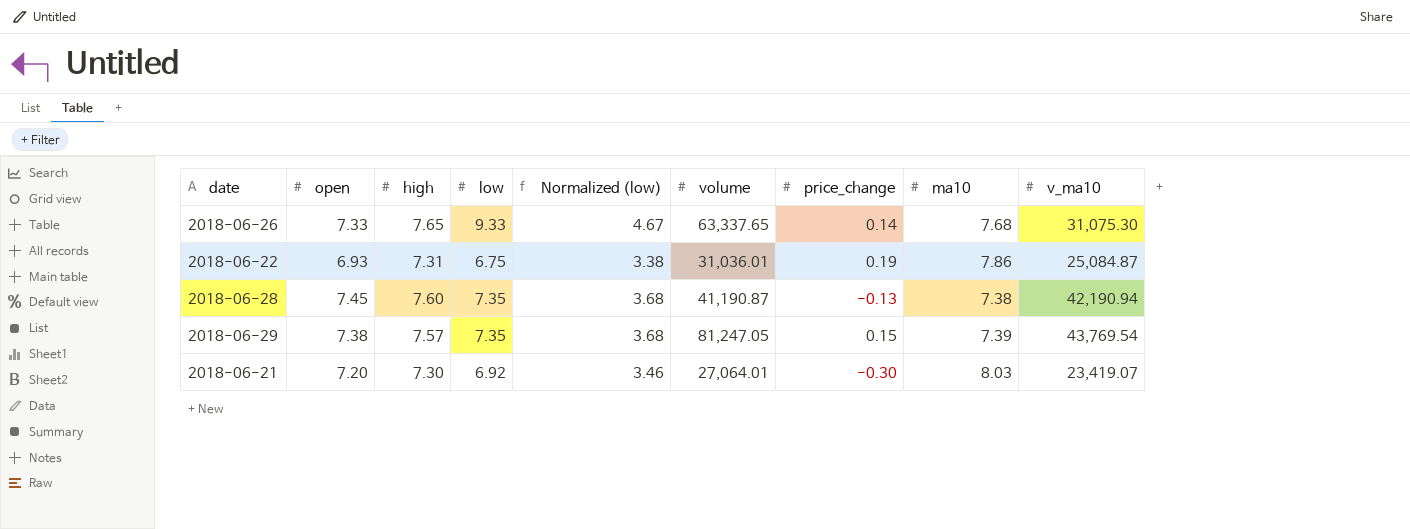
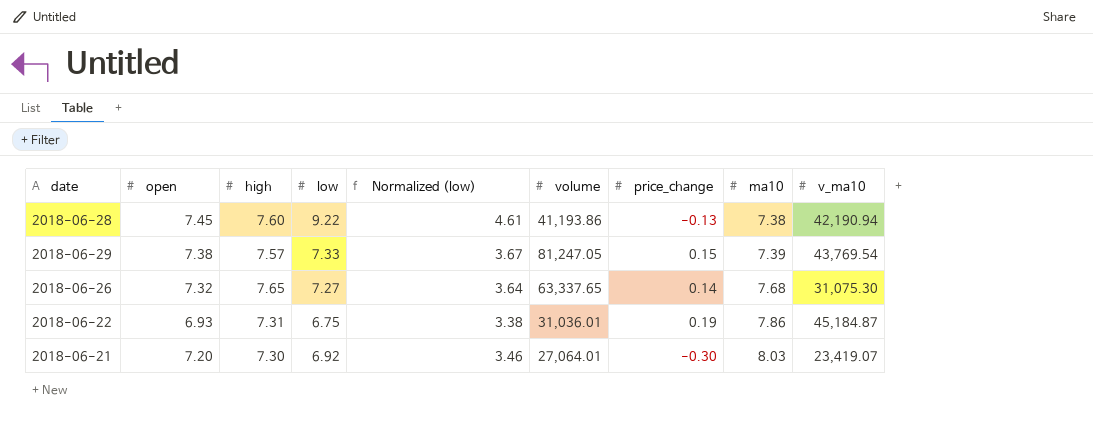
row order: none -> ma10 ascending
2018-06-28 | low: 7.35 -> 9.22
2018-06-28 | Normalized (low): 3.68 -> 4.61
2018-06-28 | volume: 41,190.87 -> 41,193.86
2018-06-29 | low: 7.35 -> 7.33
2018-06-29 | Normalized (low): 3.68 -> 3.67
2018-06-26 | open: 7.33 -> 7.32
2018-06-26 | low: 9.33 -> 7.27
2018-06-26 | Normalized (low): 4.67 -> 3.64
2018-06-22 | v_ma10: 25,084.87 -> 45,184.87

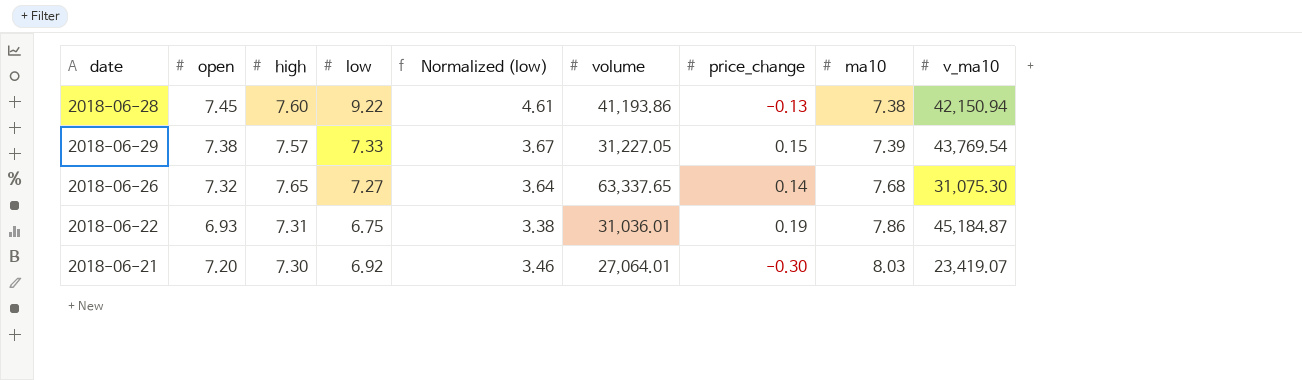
2018-06-28 | v_ma10: 42,190.94 -> 42,150.94
2018-06-29 | volume: 81,247.05 -> 31,227.05

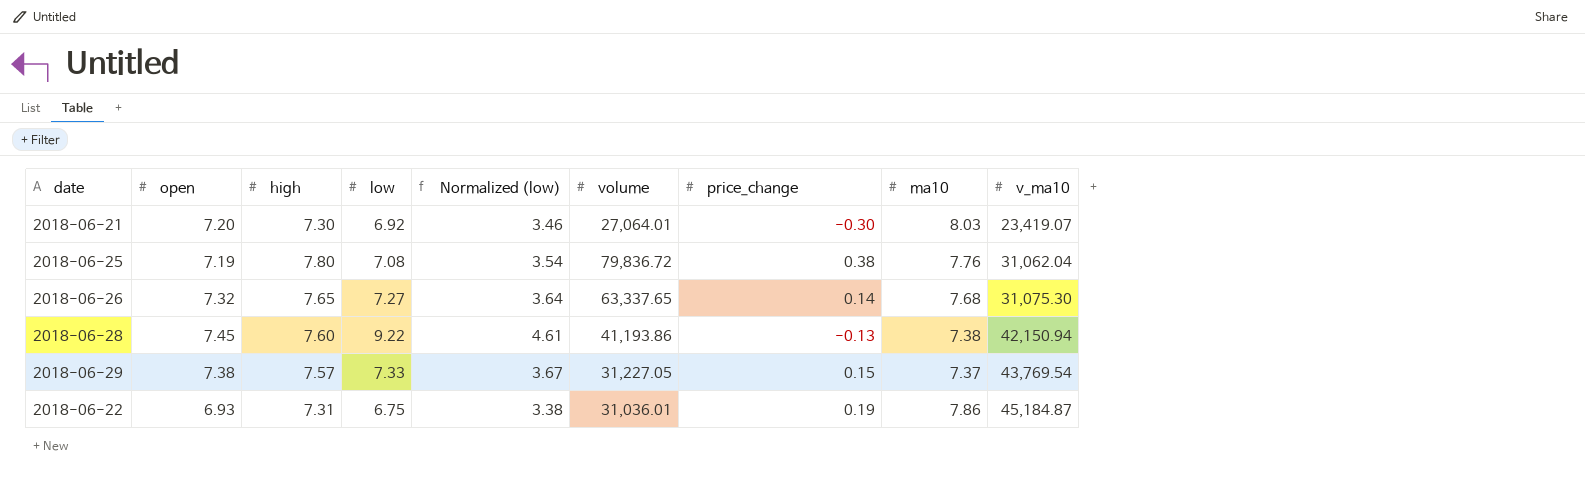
row order: ma10 ascending -> v_ma10 ascending
row 2018-06-25: none -> 7.19 | 7.80 | 7.08 | 3.54 | 79,836.72 | 0.38 | 7.76 | 31,062.04
2018-06-29 | ma10: 7.39 -> 7.37

